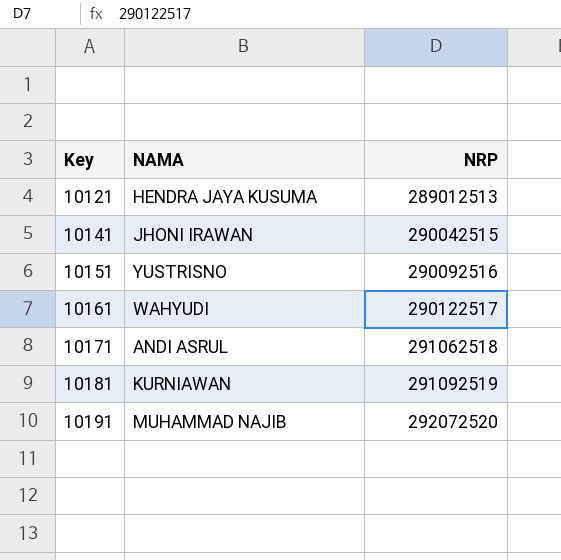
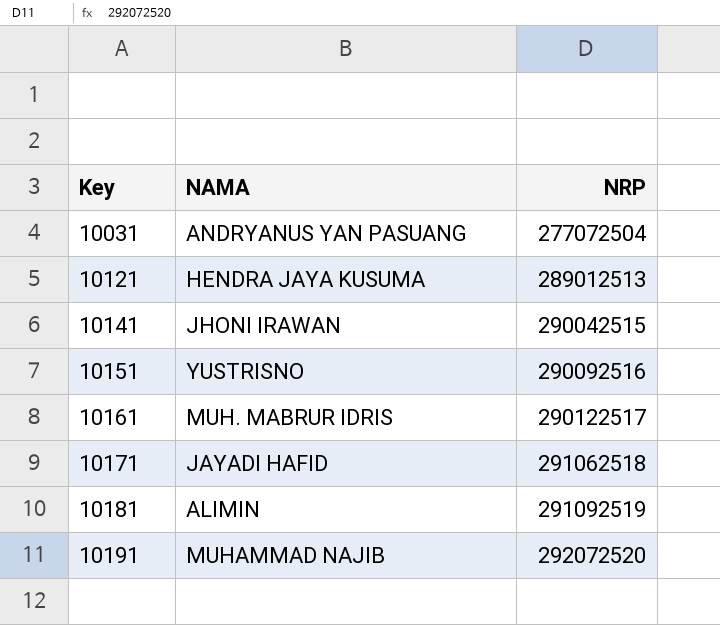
row 10031: none -> ANDRYANUS YAN PASUANG | 277072504
10161 | NAMA: WAHYUDI -> MUH. MABRUR IDRIS
10171 | NAMA: ANDI ASRUL -> JAYADI HAFID
10181 | NAMA: KURNIAWAN -> ALIMIN

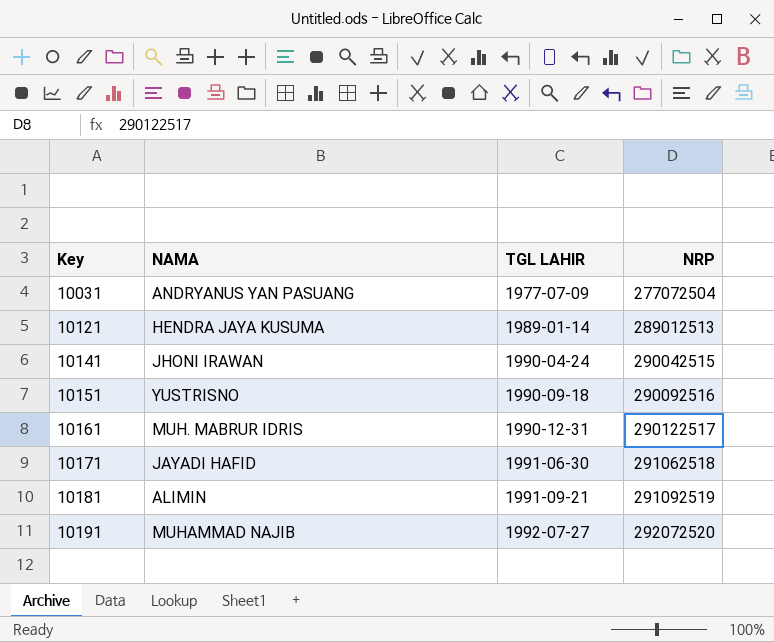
column TGL LAHIR | position: none -> 3

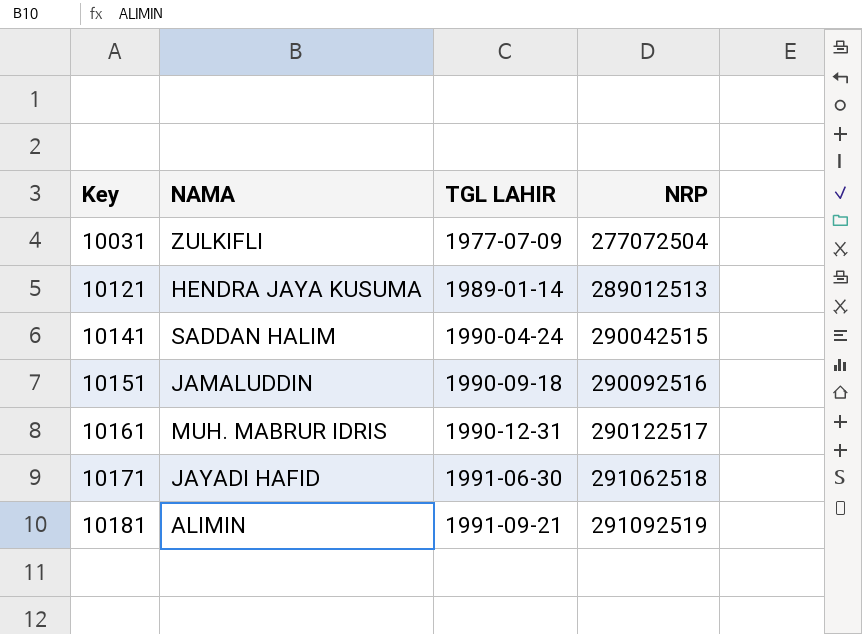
row 10191: MUHAMMAD NAJIB | 1992-07-27 | 292072520 -> none
10031 | NAMA: ANDRYANUS YAN PASUANG -> ZULKIFLI
10141 | NAMA: JHONI IRAWAN -> SADDAN HALIM
10151 | NAMA: YUSTRISNO -> JAMALUDDIN

